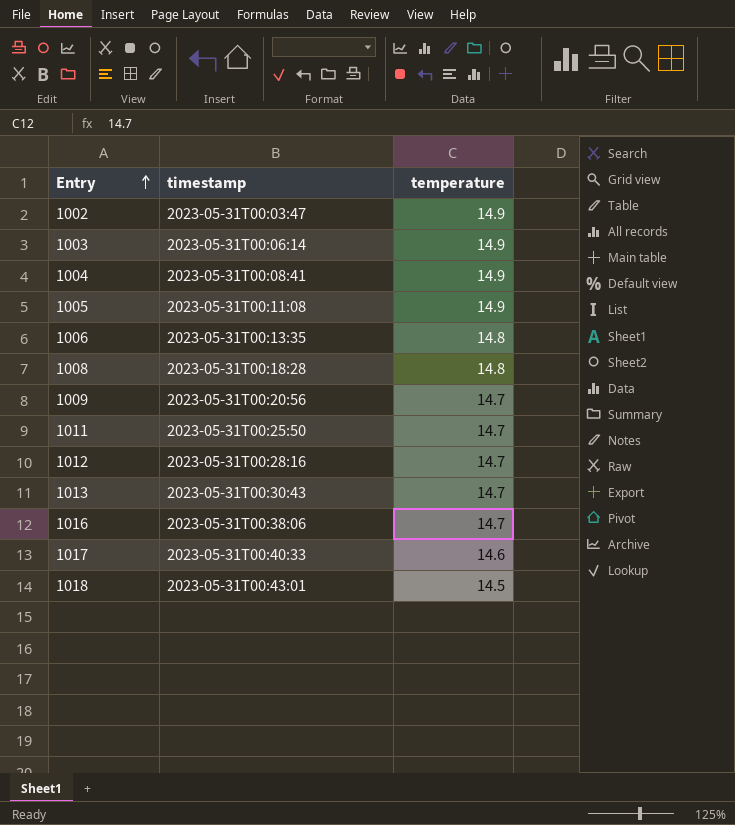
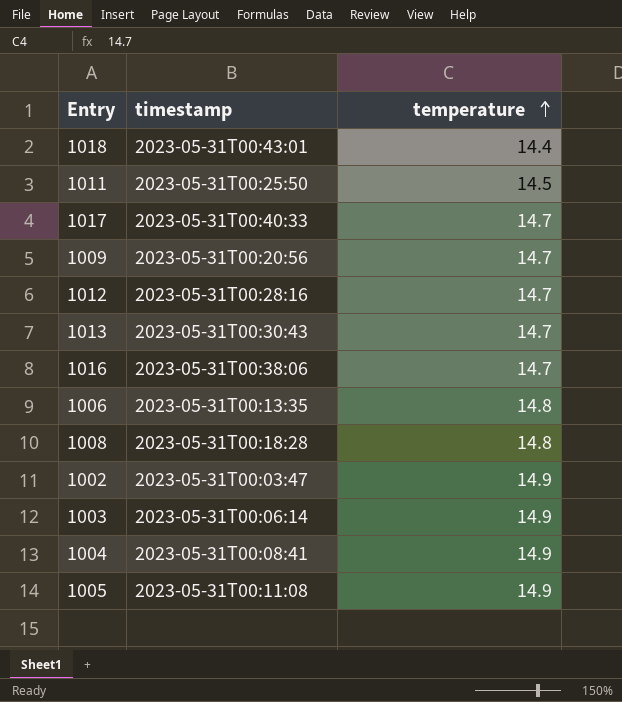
row order: Entry ascending -> temperature ascending
1018 | temperature: 14.5 -> 14.4
1011 | temperature: 14.7 -> 14.5
1017 | temperature: 14.6 -> 14.7

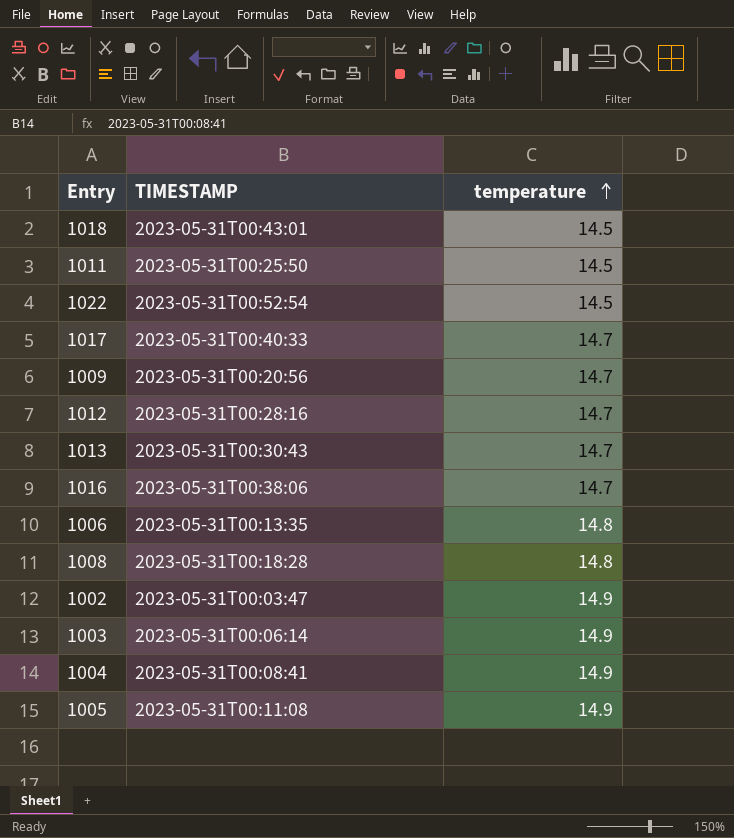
column name: timestamp -> TIMESTAMP
1018 | temperature: 14.4 -> 14.5
row 1022: none -> 2023-05-31T00:52:54 | 14.5

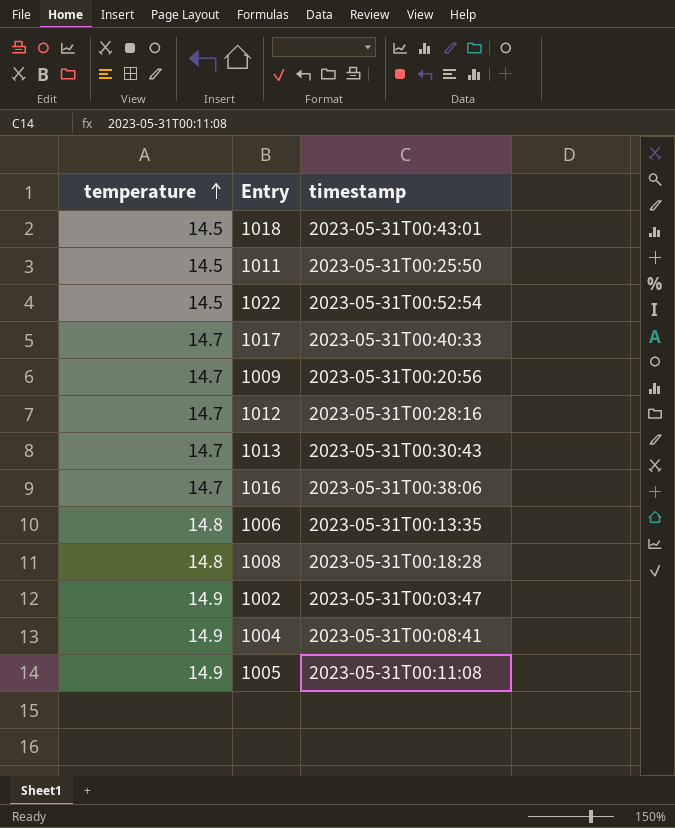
column temperature | position: 3 -> 1
column name: TIMESTAMP -> timestamp
row 1003: 2023-05-31T00:06:14 | 14.9 -> none

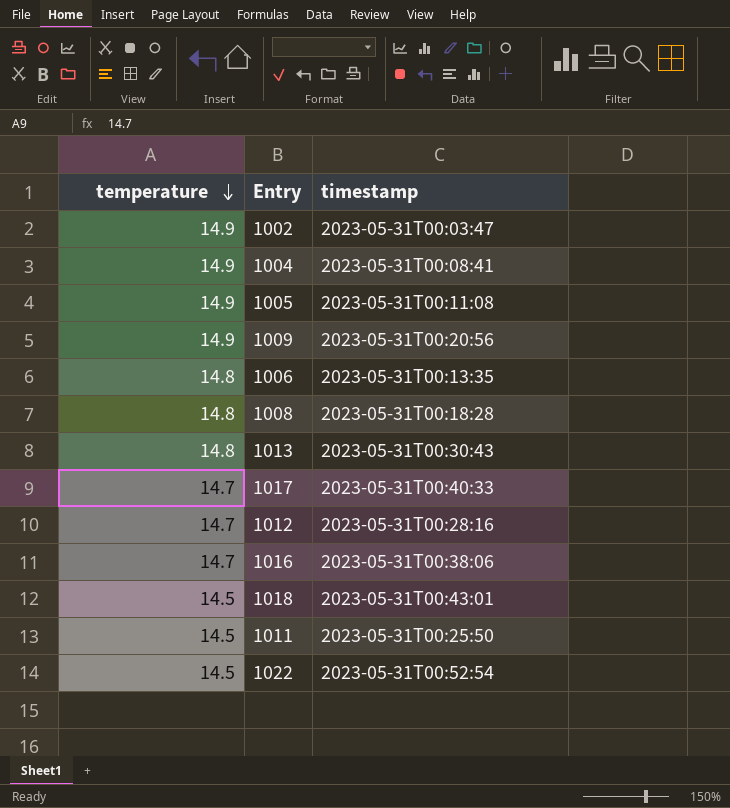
row order: temperature ascending -> temperature descending
1009 | temperature: 14.7 -> 14.9
1013 | temperature: 14.7 -> 14.8

